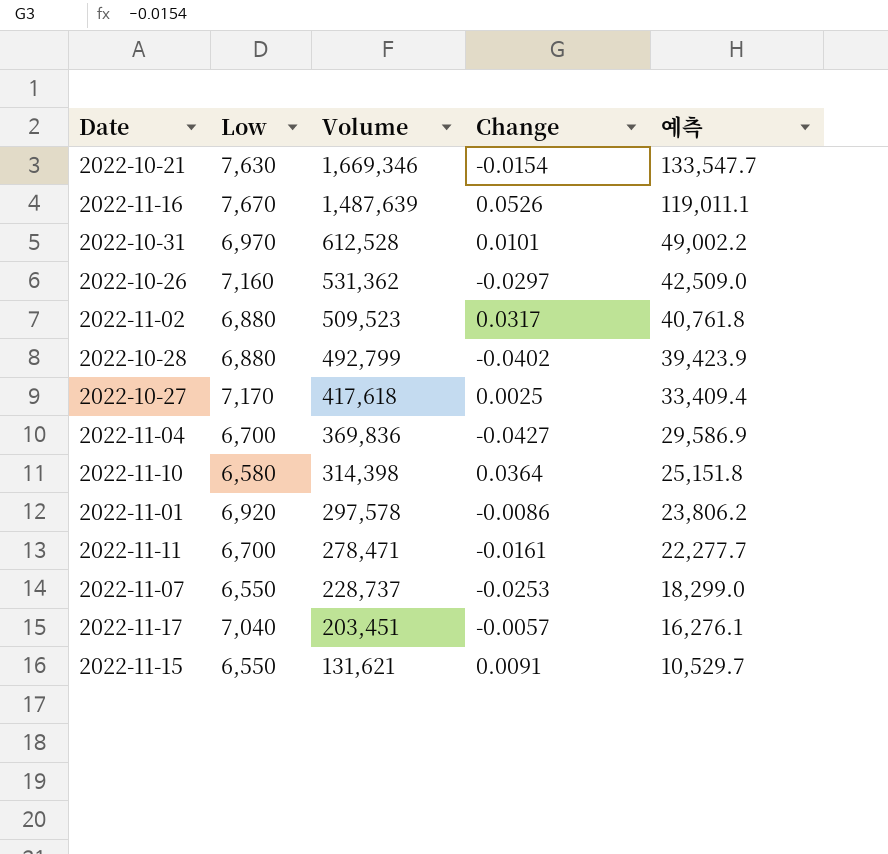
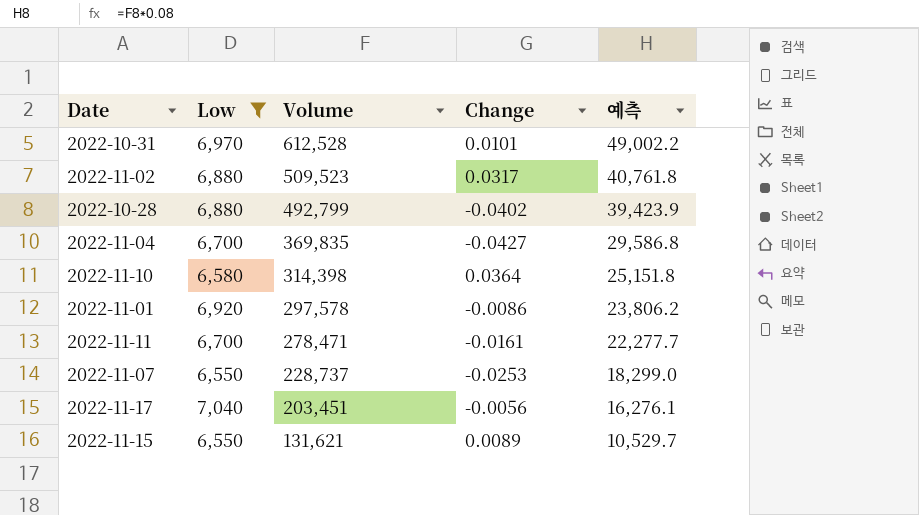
filter: none -> Low <= 7,040
2022-11-04 | Volume: 369,836 -> 369,835
2022-11-04 | 예측: 29,586.9 -> 29,586.8
2022-11-17 | Change: -0.0057 -> -0.0056
2022-11-15 | Change: 0.0091 -> 0.0089

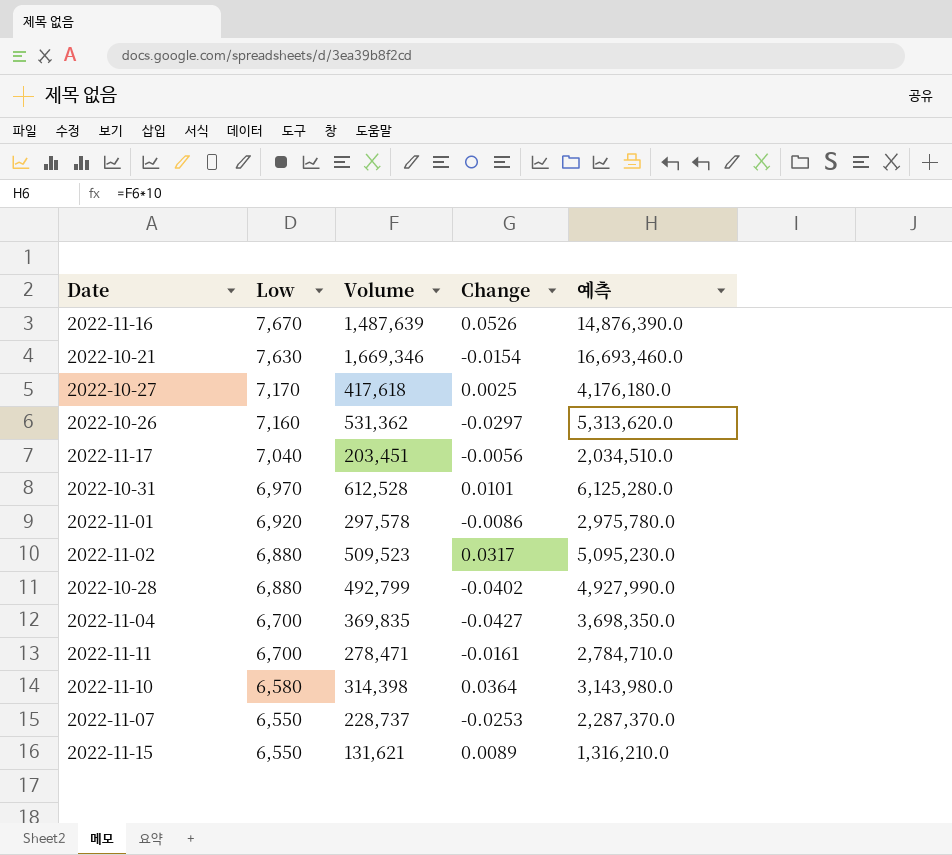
filter: Low <= 7,040 -> none
row order: Volume descending -> Low descending
column 예측 | formula: [Volume] * 0.08 -> [Volume] * 10

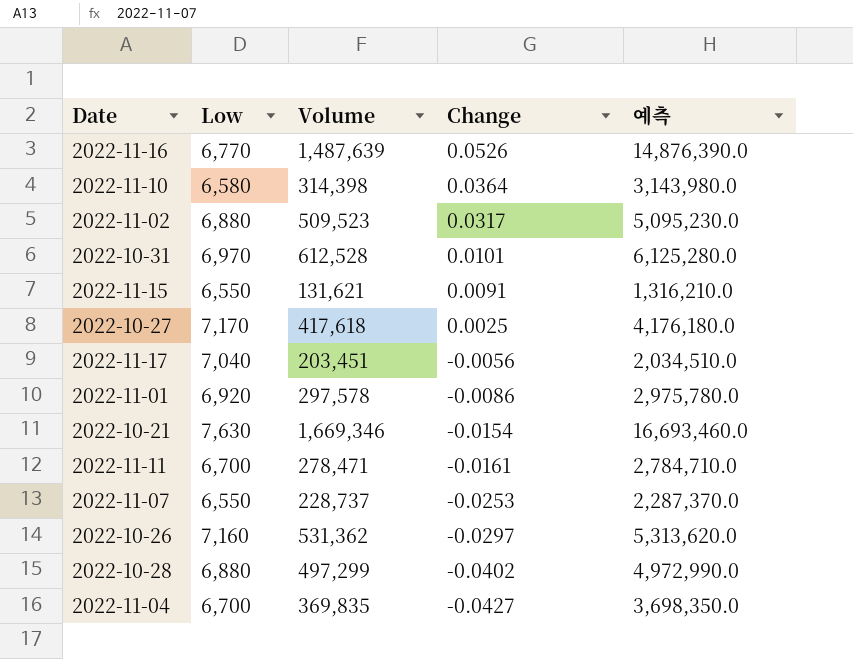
row order: Low descending -> Change descending
2022-11-16 | Low: 7,670 -> 6,770
2022-11-15 | Change: 0.0089 -> 0.0091
2022-10-28 | Volume: 492,799 -> 497,299
2022-10-28 | 예측: 4,927,990.0 -> 4,972,990.0

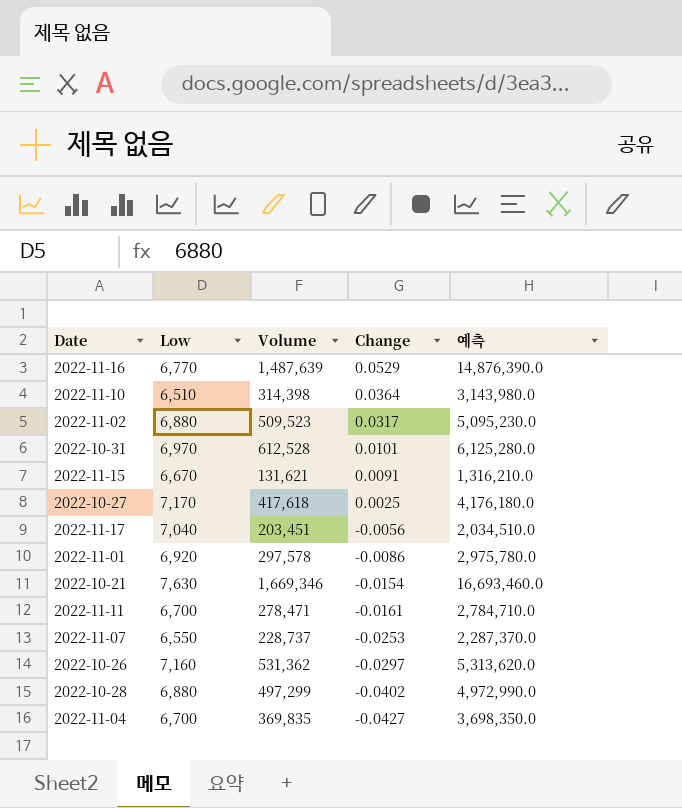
2022-11-16 | Change: 0.0526 -> 0.0529
2022-11-10 | Low: 6,580 -> 6,510
2022-11-15 | Low: 6,550 -> 6,670

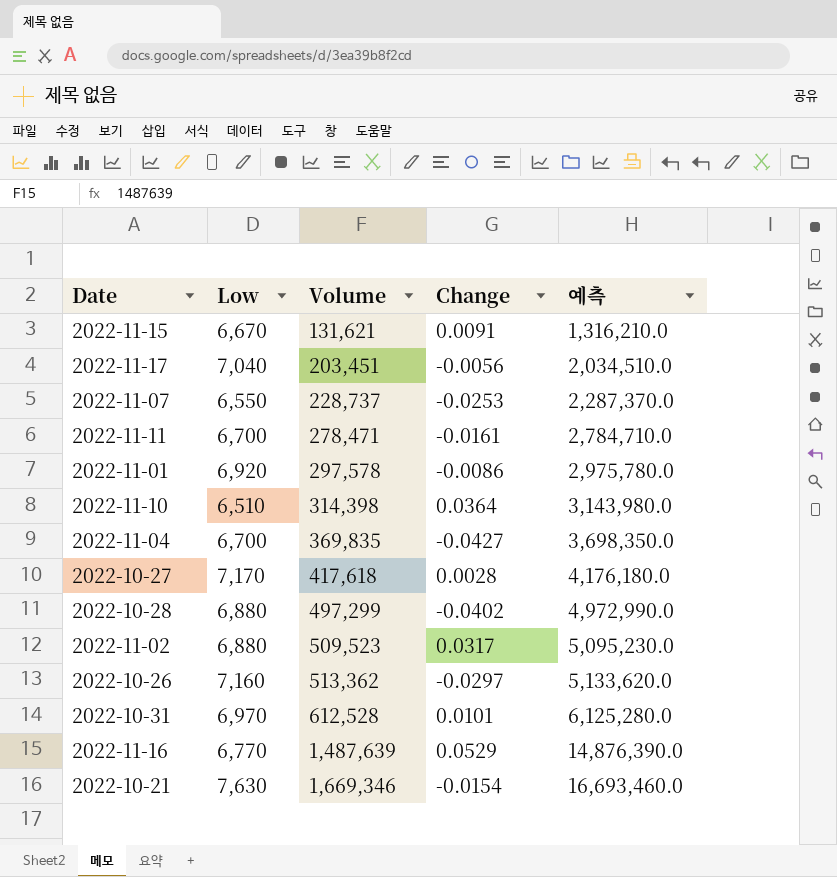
row order: Change descending -> Volume ascending
2022-10-27 | Change: 0.0025 -> 0.0028
2022-10-26 | Volume: 531,362 -> 513,362
2022-10-26 | 예측: 5,313,620.0 -> 5,133,620.0

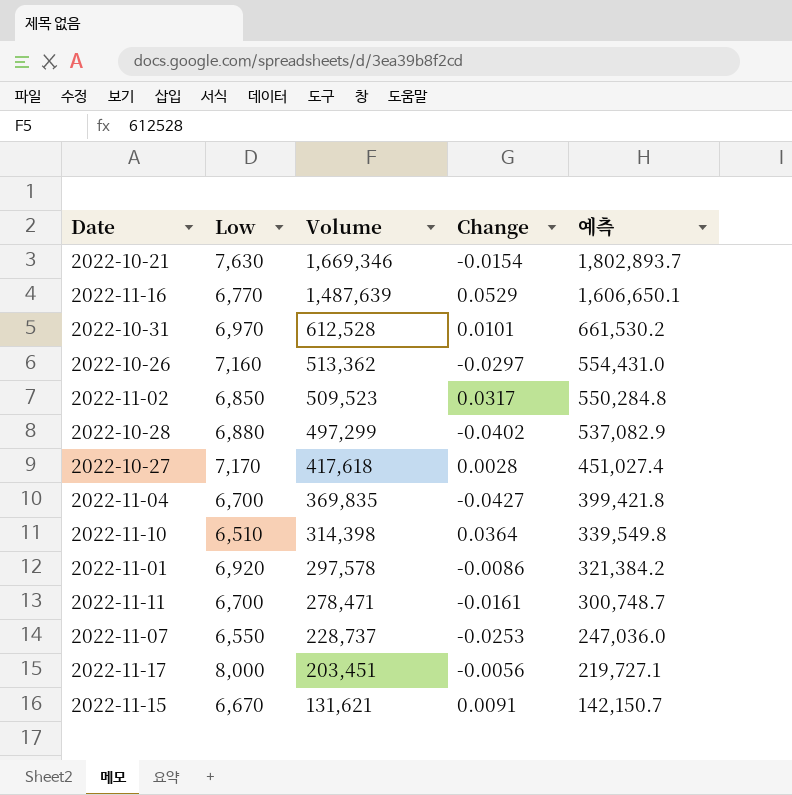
row order: Volume ascending -> Volume descending
column 예측 | formula: [Volume] * 10 -> [Volume] * 1.08
2022-11-02 | Low: 6,880 -> 6,850
2022-11-17 | Low: 7,040 -> 8,000

